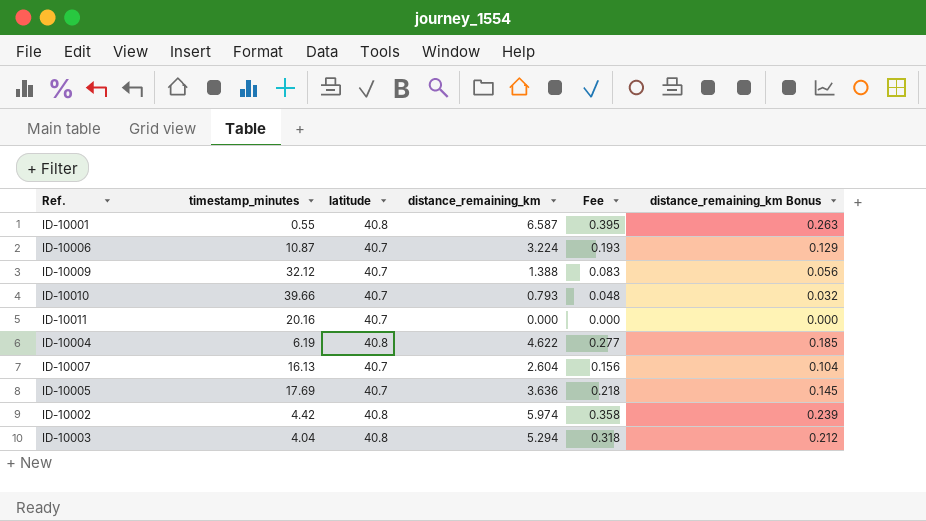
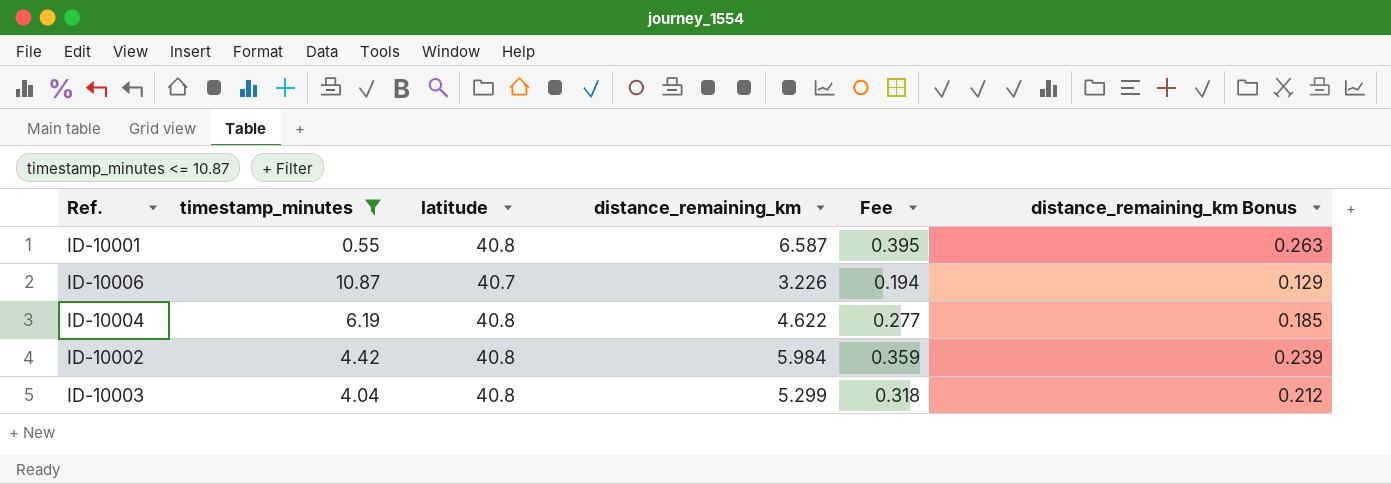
filter: none -> timestamp_minutes <= 10.87
ID-10006 | distance_remaining_km: 3.224 -> 3.226
ID-10006 | Fee: 0.193 -> 0.194
ID-10002 | distance_remaining_km: 5.974 -> 5.984
ID-10002 | Fee: 0.358 -> 0.359
ID-10003 | distance_remaining_km: 5.294 -> 5.299

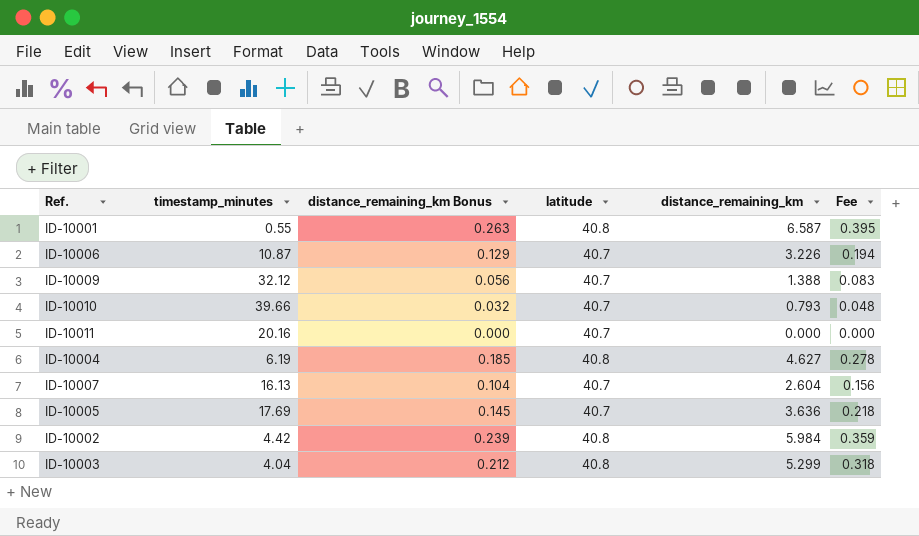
filter: timestamp_minutes <= 10.87 -> none
column distance_remaining_km Bonus | position: 6 -> 3
ID-10004 | distance_remaining_km: 4.622 -> 4.627
ID-10004 | Fee: 0.277 -> 0.278

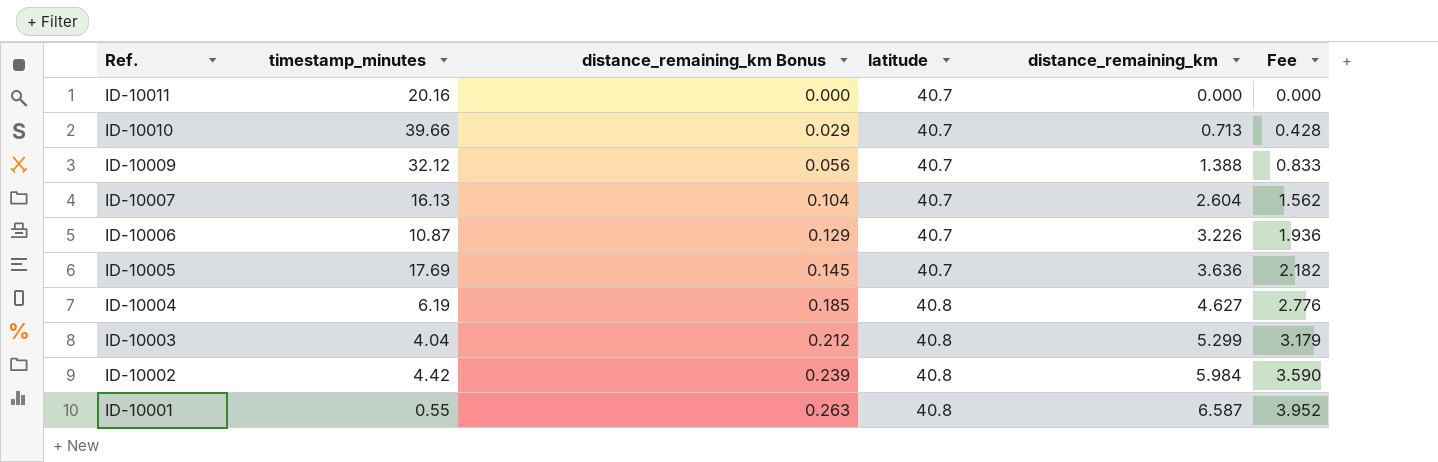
row order: none -> Ref. descending
column Fee | formula: [distance_remaining_km] * 0.06 -> [distance_remaining_km] * 0.6
ID-10010 | distance_remaining_km Bonus: 0.032 -> 0.029
ID-10010 | distance_remaining_km: 0.793 -> 0.713

